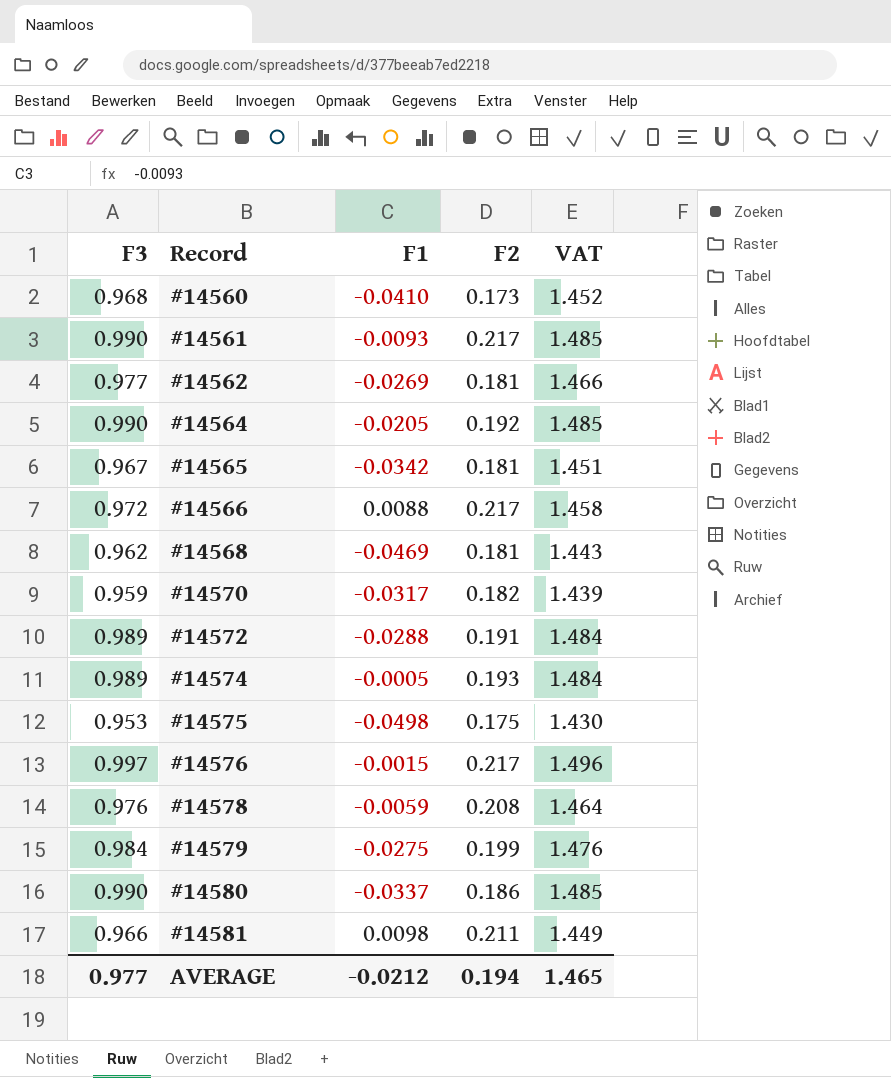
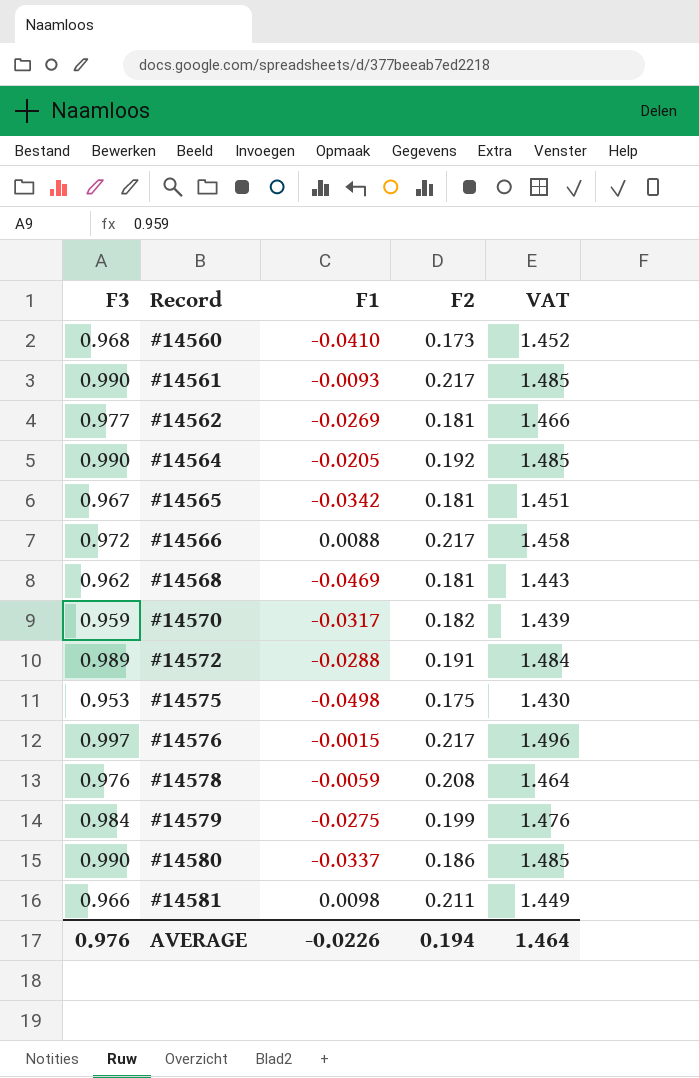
row #14574: 0.989 | -0.0005 | 0.193 | 1.484 -> none
AVERAGE | F3: 0.977 -> 0.976
AVERAGE | F1: -0.0212 -> -0.0226
AVERAGE | VAT: 1.465 -> 1.464

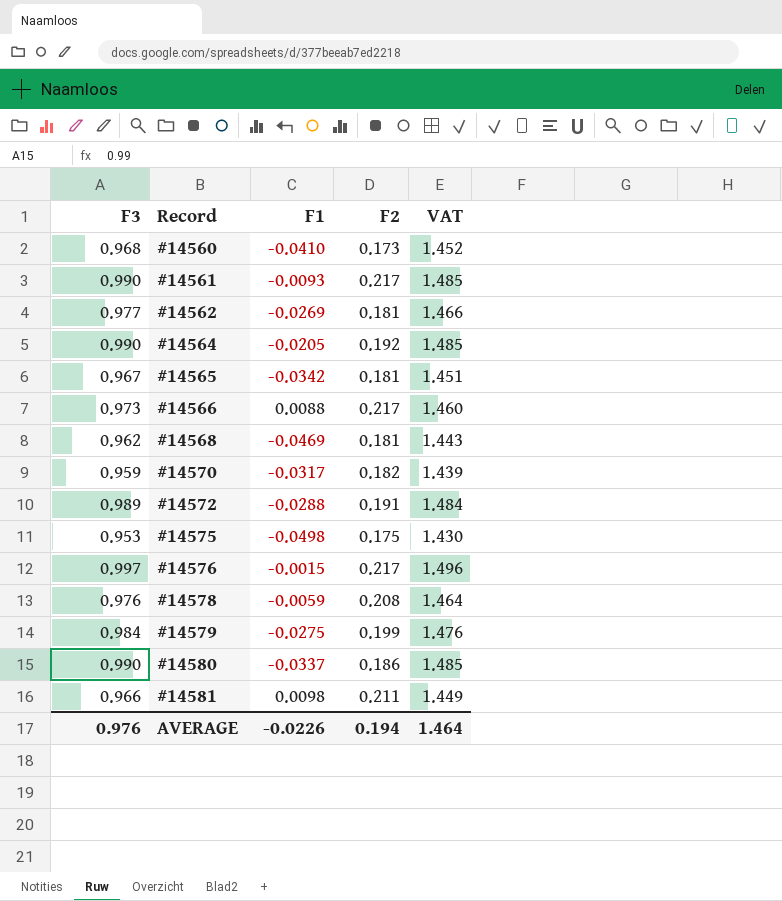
#14566 | F3: 0.972 -> 0.973
#14566 | VAT: 1.458 -> 1.460

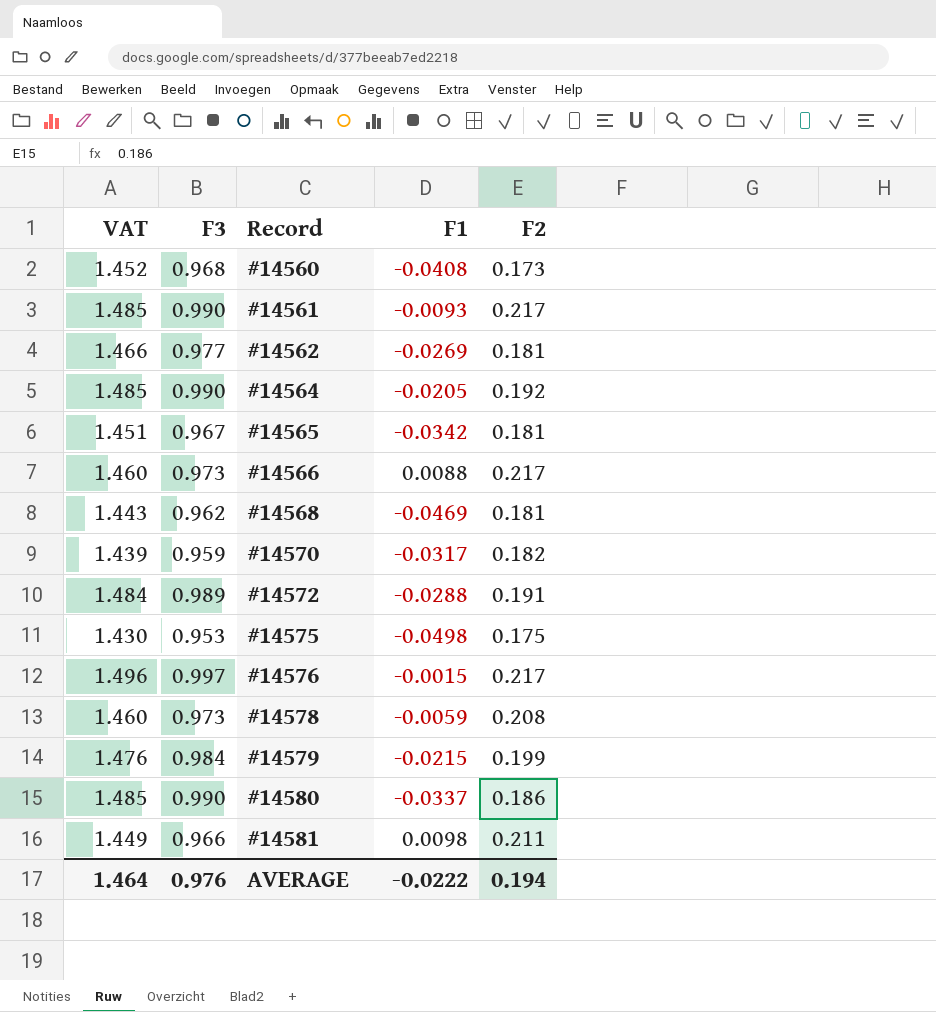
column VAT | position: 5 -> 1
#14560 | F1: -0.0410 -> -0.0408
#14578 | VAT: 1.464 -> 1.460
#14578 | F3: 0.976 -> 0.973
#14579 | F1: -0.0275 -> -0.0215
AVERAGE | F1: -0.0226 -> -0.0222

